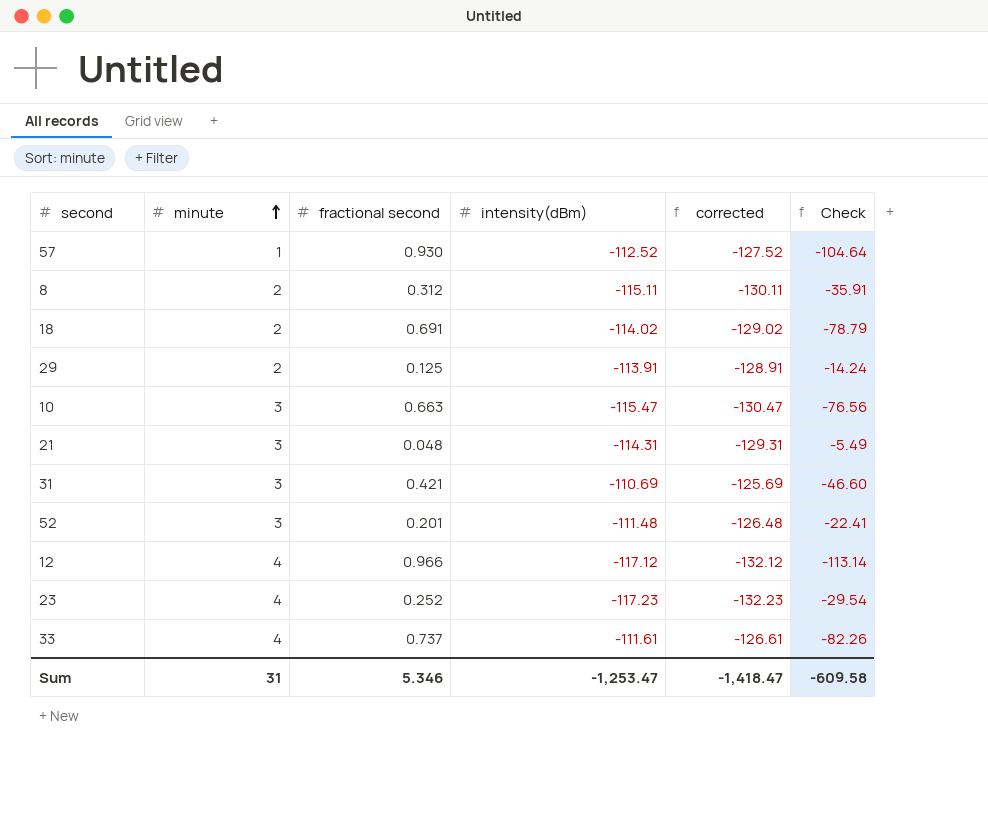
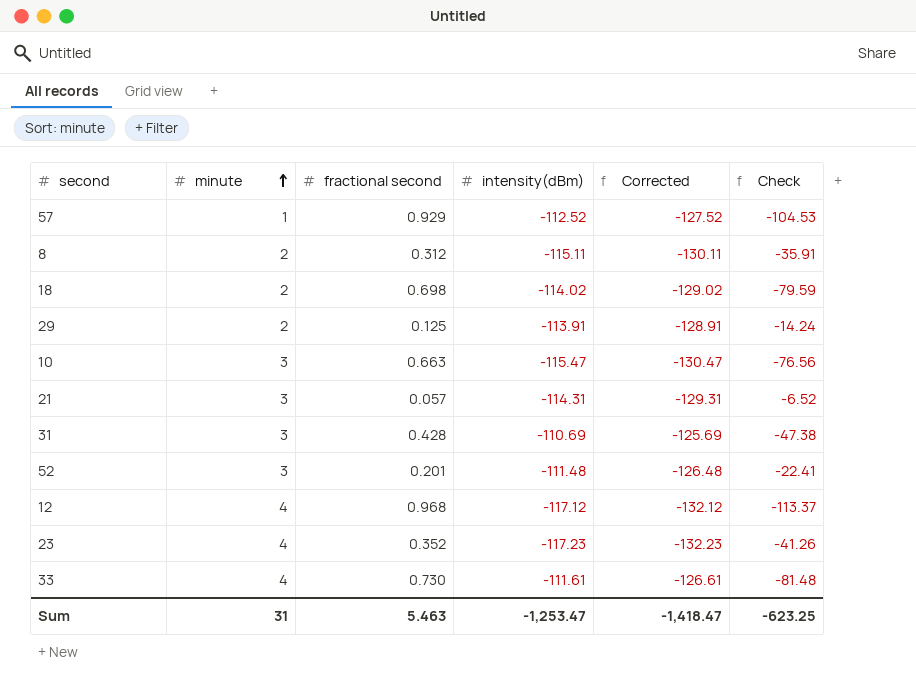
column name: corrected -> Corrected
57 | fractional second: 0.930 -> 0.929
57 | Check: -104.64 -> -104.53
18 | fractional second: 0.691 -> 0.698
18 | Check: -78.79 -> -79.59
21 | fractional second: 0.048 -> 0.057
21 | Check: -5.49 -> -6.52
31 | fractional second: 0.421 -> 0.428
31 | Check: -46.60 -> -47.38
12 | fractional second: 0.966 -> 0.968
12 | Check: -113.14 -> -113.37
23 | fractional second: 0.252 -> 0.352
23 | Check: -29.54 -> -41.26
33 | fractional second: 0.737 -> 0.730
33 | Check: -82.26 -> -81.48
Sum | fractional second: 5.346 -> 5.463
Sum | Check: -609.58 -> -623.25

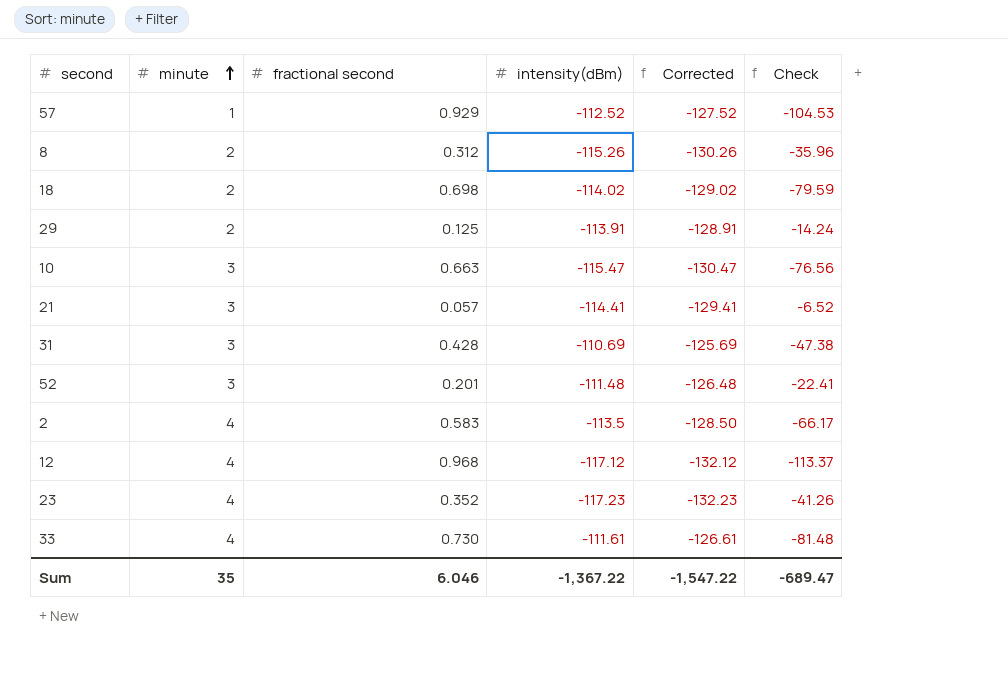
8 | intensity(dBm): -115.11 -> -115.26
8 | Corrected: -130.11 -> -130.26
8 | Check: -35.91 -> -35.96
21 | intensity(dBm): -114.31 -> -114.41
21 | Corrected: -129.31 -> -129.41
row 2: none -> 4 | 0.583 | -113.5 | -128.50 | -66.17
Sum | minute: 31 -> 35
Sum | fractional second: 5.463 -> 6.046
Sum | intensity(dBm): -1,253.47 -> -1,367.22
Sum | Corrected: -1,418.47 -> -1,547.22
Sum | Check: -623.25 -> -689.47

